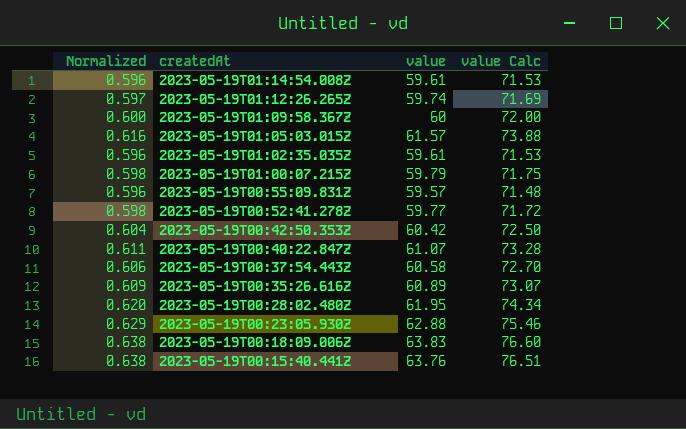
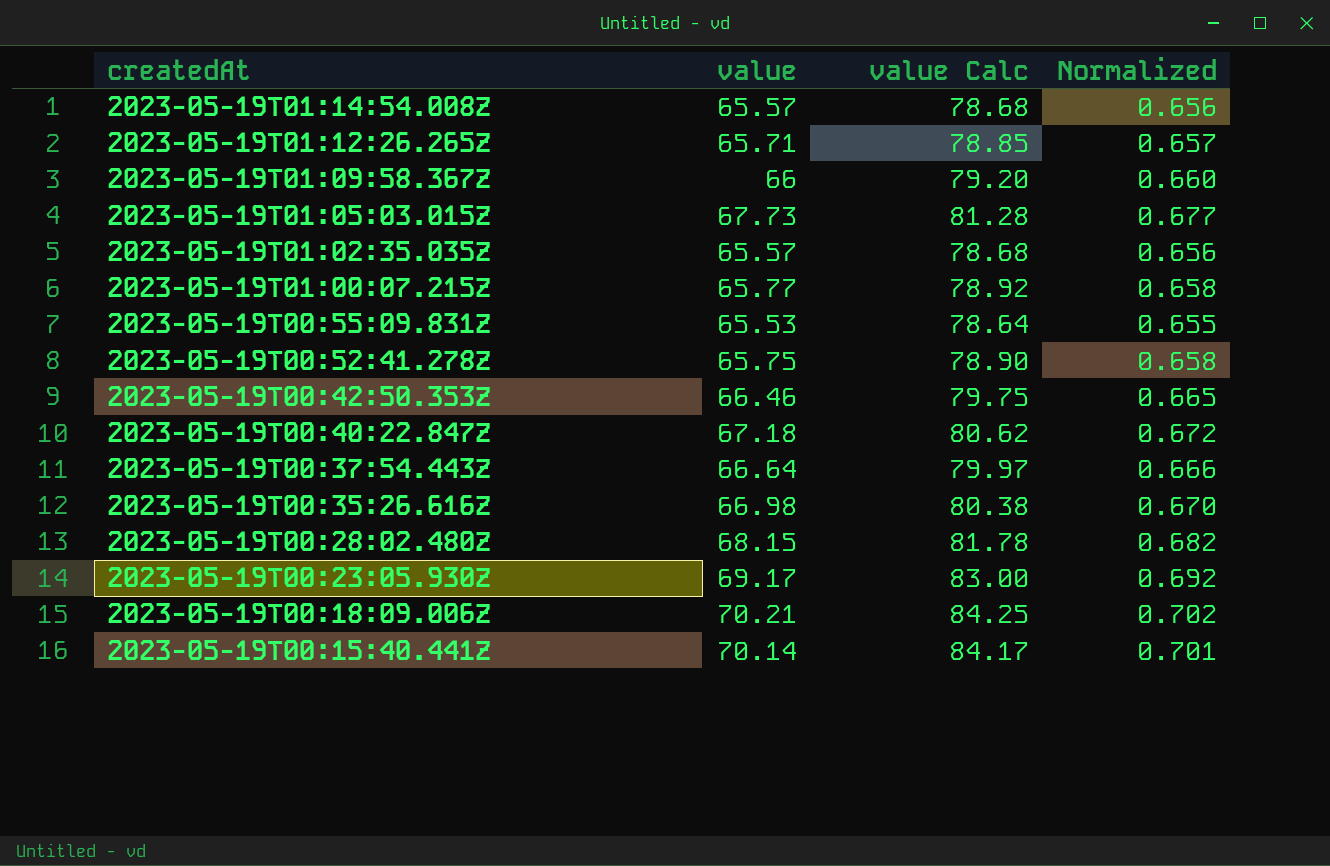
column Normalized | position: 1 -> 4
2023-05-19T01:14:54.008Z | value: 59.61 -> 65.57
2023-05-19T01:14:54.008Z | value Calc: 71.53 -> 78.68
2023-05-19T01:14:54.008Z | Normalized: 0.596 -> 0.656
2023-05-19T01:12:26.265Z | value: 59.74 -> 65.71
2023-05-19T01:12:26.265Z | value Calc: 71.69 -> 78.85
2023-05-19T01:12:26.265Z | Normalized: 0.597 -> 0.657
2023-05-19T01:09:58.367Z | value: 60 -> 66
2023-05-19T01:09:58.367Z | value Calc: 72.00 -> 79.20
2023-05-19T01:09:58.367Z | Normalized: 0.600 -> 0.660
2023-05-19T01:05:03.015Z | value: 61.57 -> 67.73
2023-05-19T01:05:03.015Z | value Calc: 73.88 -> 81.28
2023-05-19T01:05:03.015Z | Normalized: 0.616 -> 0.677
2023-05-19T01:02:35.035Z | value: 59.61 -> 65.57
2023-05-19T01:02:35.035Z | value Calc: 71.53 -> 78.68
2023-05-19T01:02:35.035Z | Normalized: 0.596 -> 0.656
2023-05-19T01:00:07.215Z | value: 59.79 -> 65.77
2023-05-19T01:00:07.215Z | value Calc: 71.75 -> 78.92
2023-05-19T01:00:07.215Z | Normalized: 0.598 -> 0.658
2023-05-19T00:55:09.831Z | value: 59.57 -> 65.53
2023-05-19T00:55:09.831Z | value Calc: 71.48 -> 78.64
2023-05-19T00:55:09.831Z | Normalized: 0.596 -> 0.655
2023-05-19T00:52:41.278Z | value: 59.77 -> 65.75
2023-05-19T00:52:41.278Z | value Calc: 71.72 -> 78.90
2023-05-19T00:52:41.278Z | Normalized: 0.598 -> 0.658
2023-05-19T00:42:50.353Z | value: 60.42 -> 66.46
2023-05-19T00:42:50.353Z | value Calc: 72.50 -> 79.75
2023-05-19T00:42:50.353Z | Normalized: 0.604 -> 0.665
2023-05-19T00:40:22.847Z | value: 61.07 -> 67.18
2023-05-19T00:40:22.847Z | value Calc: 73.28 -> 80.62
2023-05-19T00:40:22.847Z | Normalized: 0.611 -> 0.672
2023-05-19T00:37:54.443Z | value: 60.58 -> 66.64
2023-05-19T00:37:54.443Z | value Calc: 72.70 -> 79.97
2023-05-19T00:37:54.443Z | Normalized: 0.606 -> 0.666
2023-05-19T00:35:26.616Z | value: 60.89 -> 66.98
2023-05-19T00:35:26.616Z | value Calc: 73.07 -> 80.38
2023-05-19T00:35:26.616Z | Normalized: 0.609 -> 0.670
2023-05-19T00:28:02.480Z | value: 61.95 -> 68.15
2023-05-19T00:28:02.480Z | value Calc: 74.34 -> 81.78
2023-05-19T00:28:02.480Z | Normalized: 0.620 -> 0.682
2023-05-19T00:23:05.930Z | value: 62.88 -> 69.17
2023-05-19T00:23:05.930Z | value Calc: 75.46 -> 83.00
2023-05-19T00:23:05.930Z | Normalized: 0.629 -> 0.692
2023-05-19T00:18:09.006Z | value: 63.83 -> 70.21
2023-05-19T00:18:09.006Z | value Calc: 76.60 -> 84.25
2023-05-19T00:18:09.006Z | Normalized: 0.638 -> 0.702
2023-05-19T00:15:40.441Z | value: 63.76 -> 70.14
2023-05-19T00:15:40.441Z | value Calc: 76.51 -> 84.17
2023-05-19T00:15:40.441Z | Normalized: 0.638 -> 0.701

